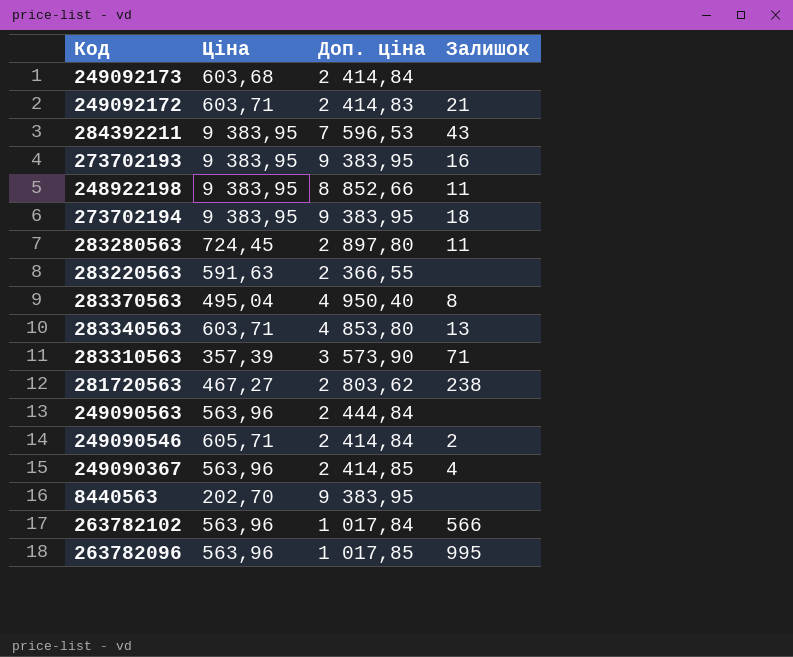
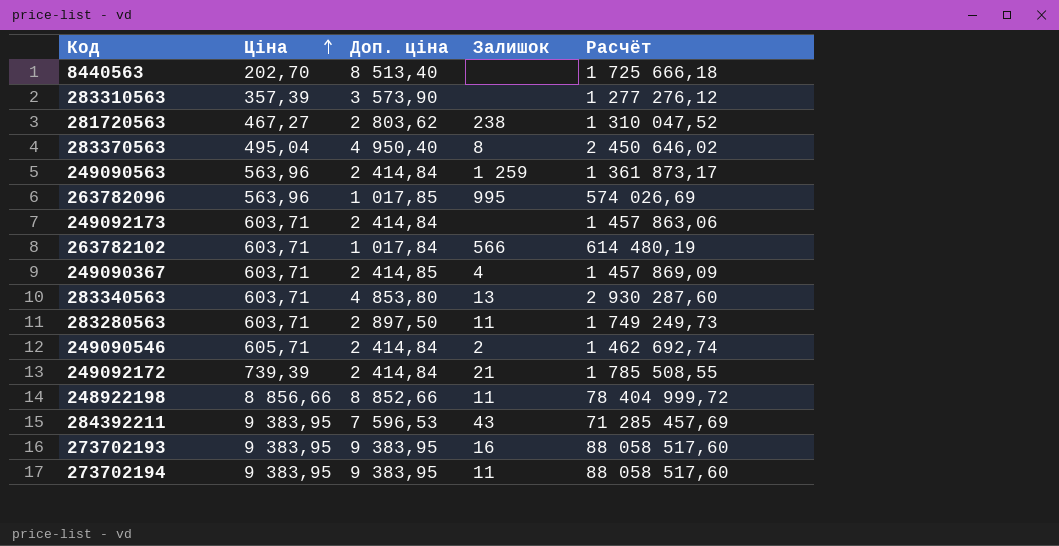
row order: none -> Ціна ascending
column Расчёт | formula: none -> [Ціна] * [Доп. ціна]
row 283220563: 591,63 | 2 366,55 | none -> none
8440563 | Доп. ціна: 9 383,95 -> 8 513,40
283310563 | Залишок: 71 -> none
249090563 | Доп. ціна: 2 444,84 -> 2 414,84
249090563 | Залишок: none -> 1 259
249092173 | Ціна: 603,68 -> 603,71
263782102 | Ціна: 563,96 -> 603,71
249090367 | Ціна: 563,96 -> 603,71
283280563 | Ціна: 724,45 -> 603,71
283280563 | Доп. ціна: 2 897,80 -> 2 897,50
249092172 | Ціна: 603,71 -> 739,39
249092172 | Доп. ціна: 2 414,83 -> 2 414,84
248922198 | Ціна: 9 383,95 -> 8 856,66
273702194 | Залишок: 18 -> 11

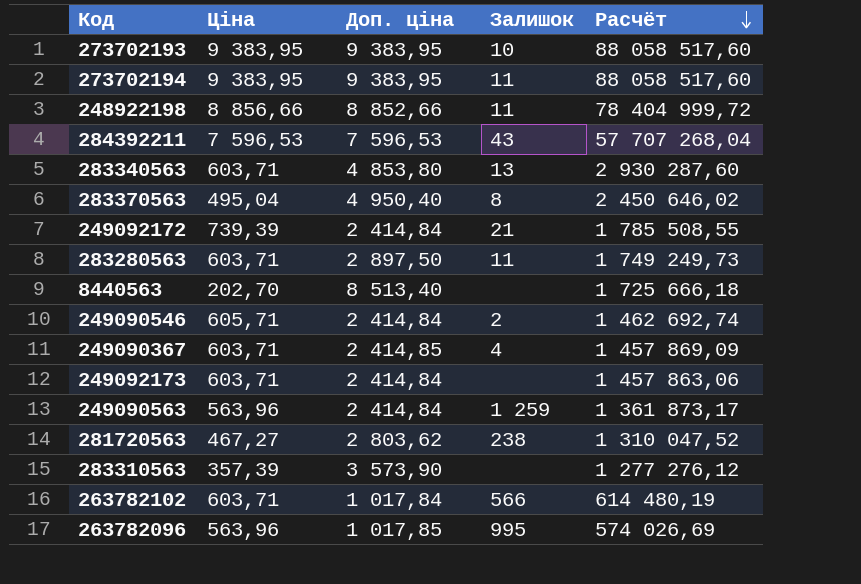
row order: Ціна ascending -> Расчёт descending
273702193 | Залишок: 16 -> 10
284392211 | Ціна: 9 383,95 -> 7 596,53
284392211 | Расчёт: 71 285 457,69 -> 57 707 268,04

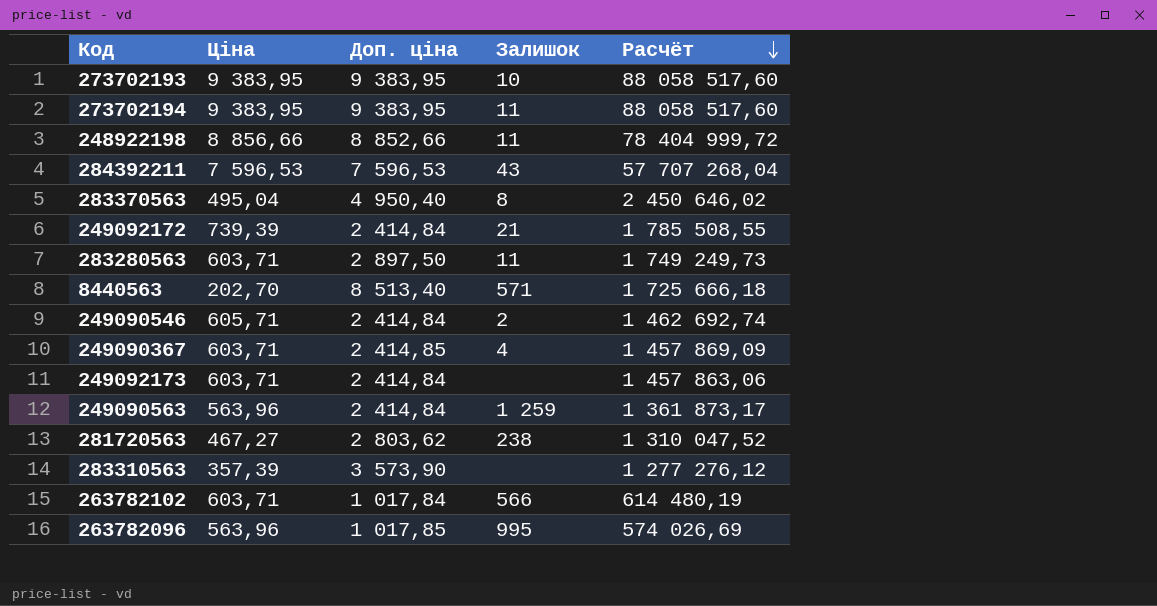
row 283340563: 603,71 | 4 853,80 | 13 | 2 930 287,60 -> none
8440563 | Залишок: none -> 571

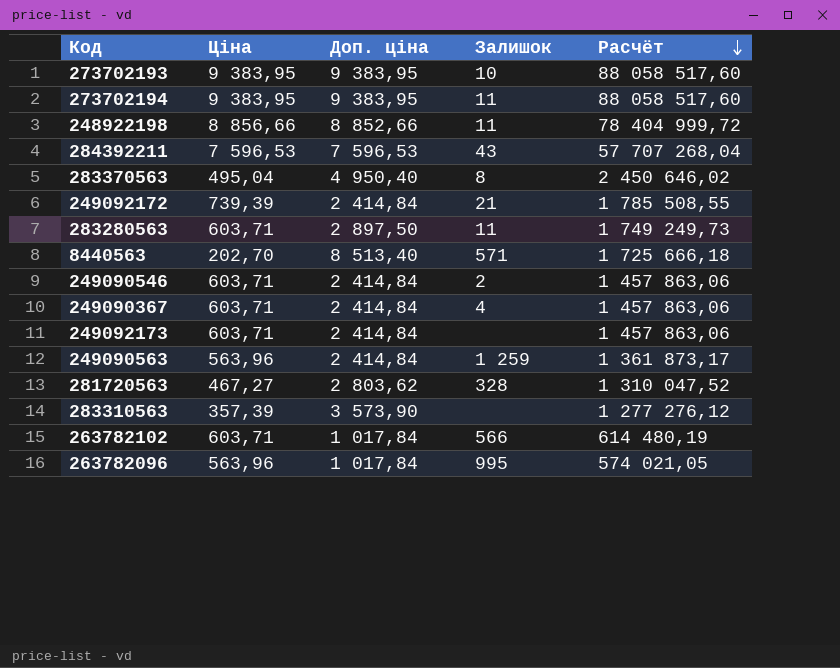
249090546 | Ціна: 605,71 -> 603,71
249090546 | Расчёт: 1 462 692,74 -> 1 457 863,06
249090367 | Доп. ціна: 2 414,85 -> 2 414,84
249090367 | Расчёт: 1 457 869,09 -> 1 457 863,06
281720563 | Залишок: 238 -> 328
263782096 | Доп. ціна: 1 017,85 -> 1 017,84
263782096 | Расчёт: 574 026,69 -> 574 021,05

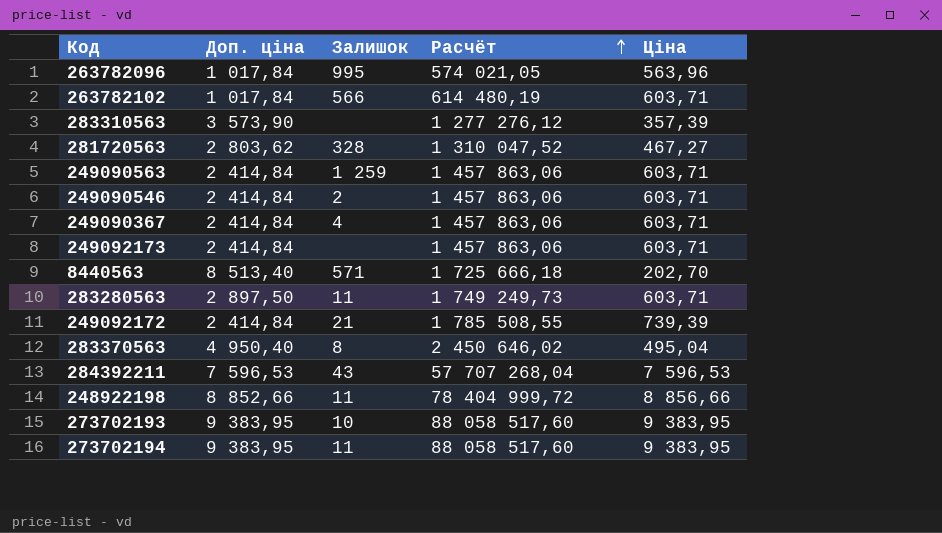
row order: Расчёт descending -> Расчёт ascending
column Ціна | position: 2 -> 5
249090563 | Расчёт: 1 361 873,17 -> 1 457 863,06
249090563 | Ціна: 563,96 -> 603,71

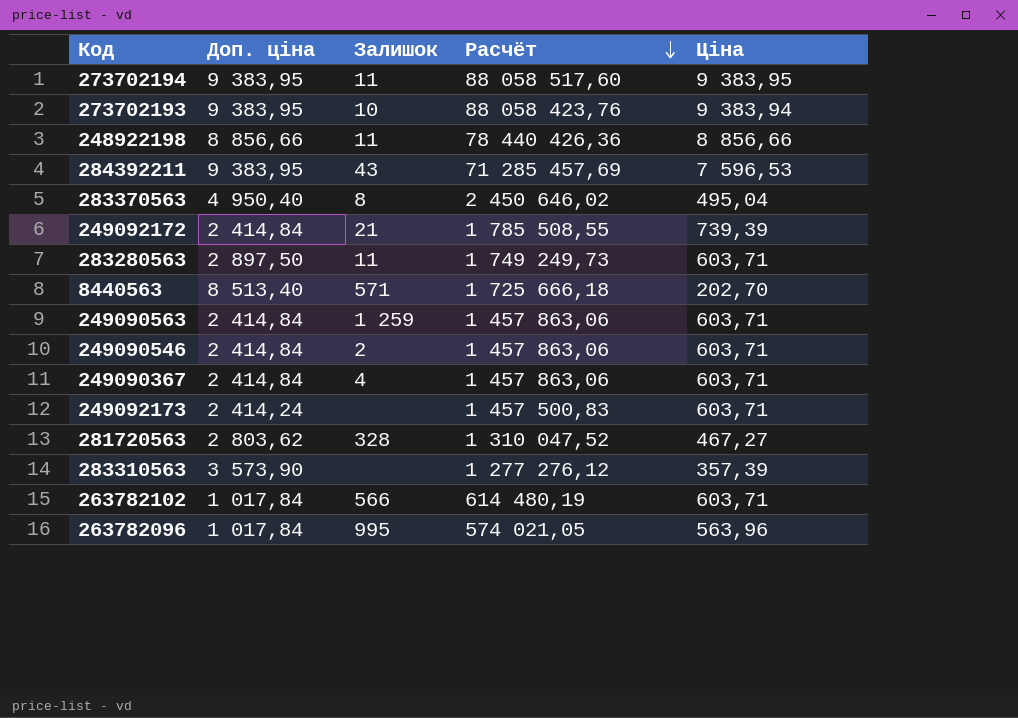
row order: Расчёт ascending -> Расчёт descending
273702193 | Расчёт: 88 058 517,60 -> 88 058 423,76
273702193 | Ціна: 9 383,95 -> 9 383,94
248922198 | Доп. ціна: 8 852,66 -> 8 856,66
248922198 | Расчёт: 78 404 999,72 -> 78 440 426,36
284392211 | Доп. ціна: 7 596,53 -> 9 383,95
284392211 | Расчёт: 57 707 268,04 -> 71 285 457,69
249092173 | Доп. ціна: 2 414,84 -> 2 414,24
249092173 | Расчёт: 1 457 863,06 -> 1 457 500,83

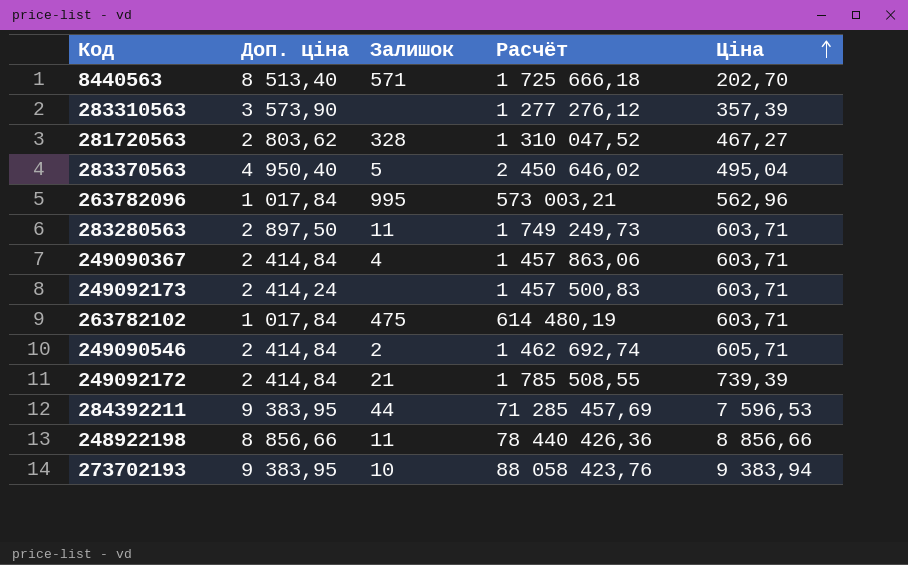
row order: Расчёт descending -> Ціна ascending
row 273702194: 9 383,95 | 11 | 88 058 517,60 | 9 383,95 -> none
row 249090563: 2 414,84 | 1 259 | 1 457 863,06 | 603,71 -> none
283370563 | Залишок: 8 -> 5
263782096 | Расчёт: 574 021,05 -> 573 003,21
263782096 | Ціна: 563,96 -> 562,96
263782102 | Залишок: 566 -> 475
249090546 | Расчёт: 1 457 863,06 -> 1 462 692,74
249090546 | Ціна: 603,71 -> 605,71
284392211 | Залишок: 43 -> 44

